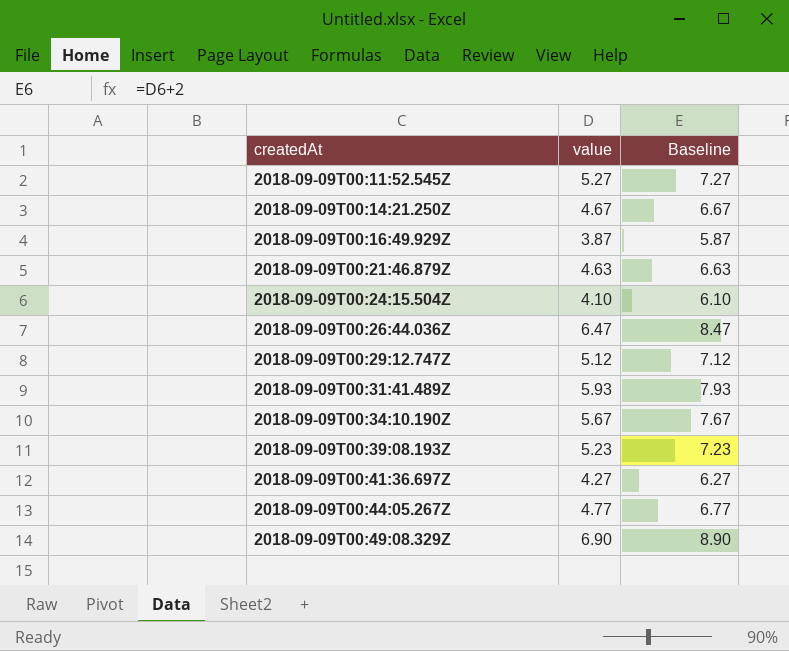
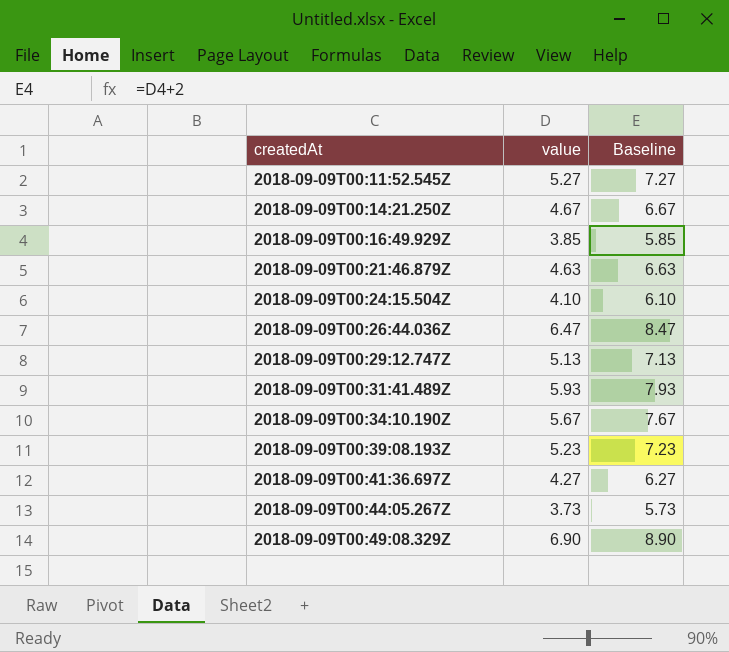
2018-09-09T00:16:49.929Z | value: 3.87 -> 3.85
2018-09-09T00:16:49.929Z | Baseline: 5.87 -> 5.85
2018-09-09T00:29:12.747Z | value: 5.12 -> 5.13
2018-09-09T00:29:12.747Z | Baseline: 7.12 -> 7.13
2018-09-09T00:44:05.267Z | value: 4.77 -> 3.73
2018-09-09T00:44:05.267Z | Baseline: 6.77 -> 5.73

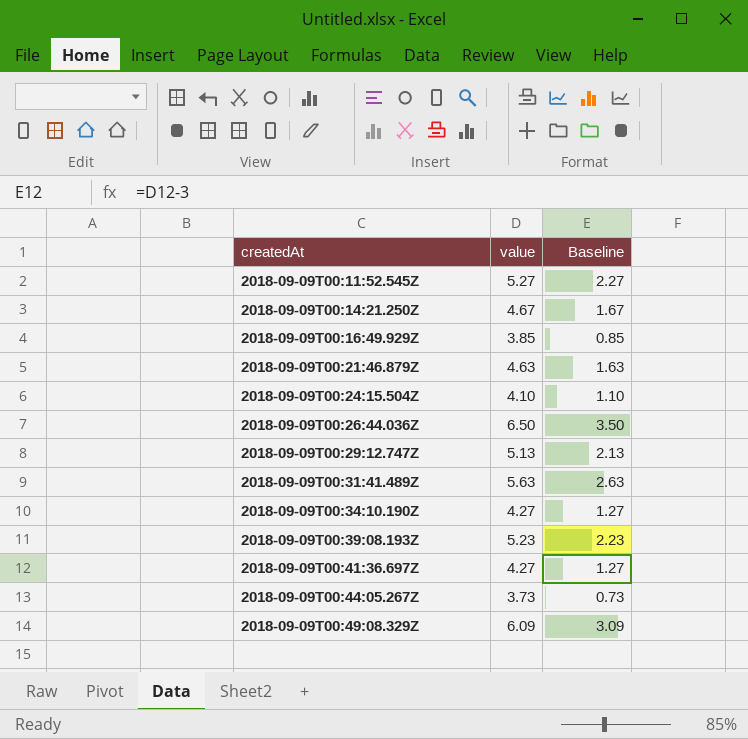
column Baseline | formula: [value] + 2 -> [value] - 3
2018-09-09T00:26:44.036Z | value: 6.47 -> 6.50
2018-09-09T00:31:41.489Z | value: 5.93 -> 5.63
2018-09-09T00:34:10.190Z | value: 5.67 -> 4.27
2018-09-09T00:49:08.329Z | value: 6.90 -> 6.09

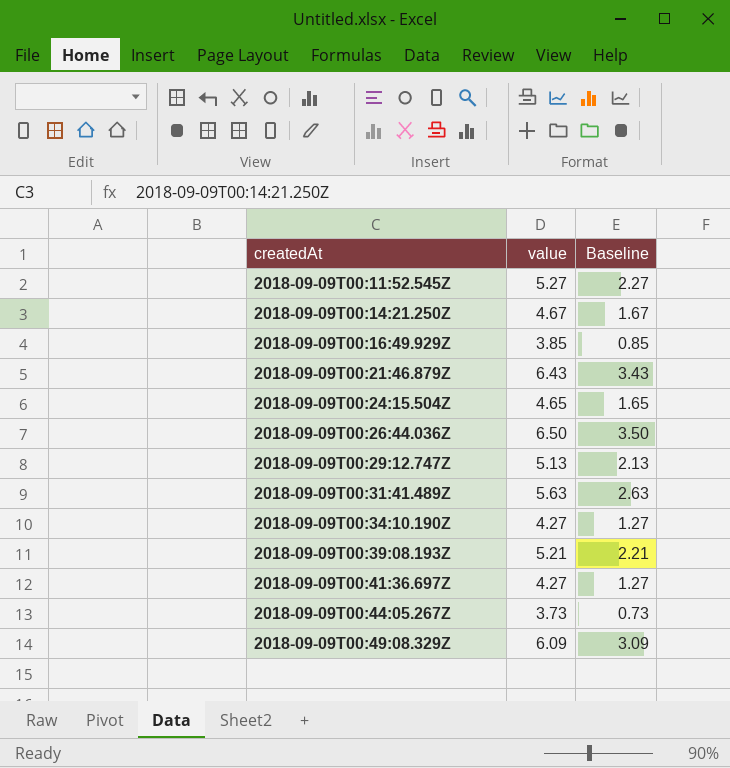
2018-09-09T00:21:46.879Z | value: 4.63 -> 6.43
2018-09-09T00:21:46.879Z | Baseline: 1.63 -> 3.43
2018-09-09T00:24:15.504Z | value: 4.10 -> 4.65
2018-09-09T00:24:15.504Z | Baseline: 1.10 -> 1.65
2018-09-09T00:39:08.193Z | value: 5.23 -> 5.21
2018-09-09T00:39:08.193Z | Baseline: 2.23 -> 2.21

